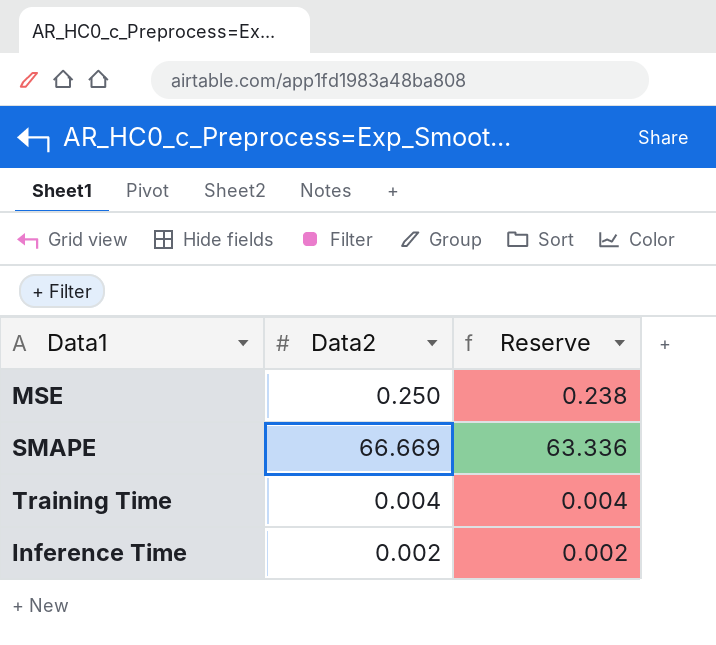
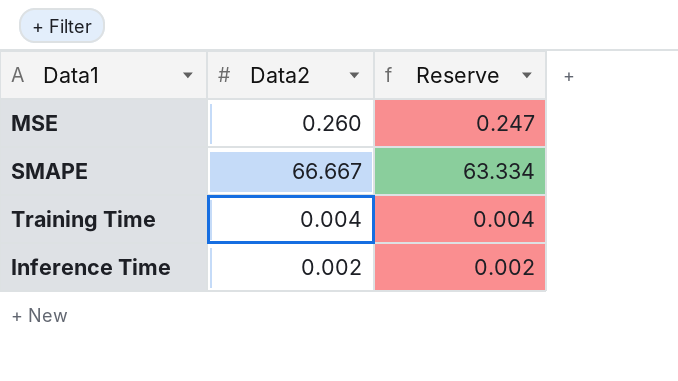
MSE | Data2: 0.250 -> 0.260
MSE | Reserve: 0.238 -> 0.247
SMAPE | Data2: 66.669 -> 66.667
SMAPE | Reserve: 63.336 -> 63.334

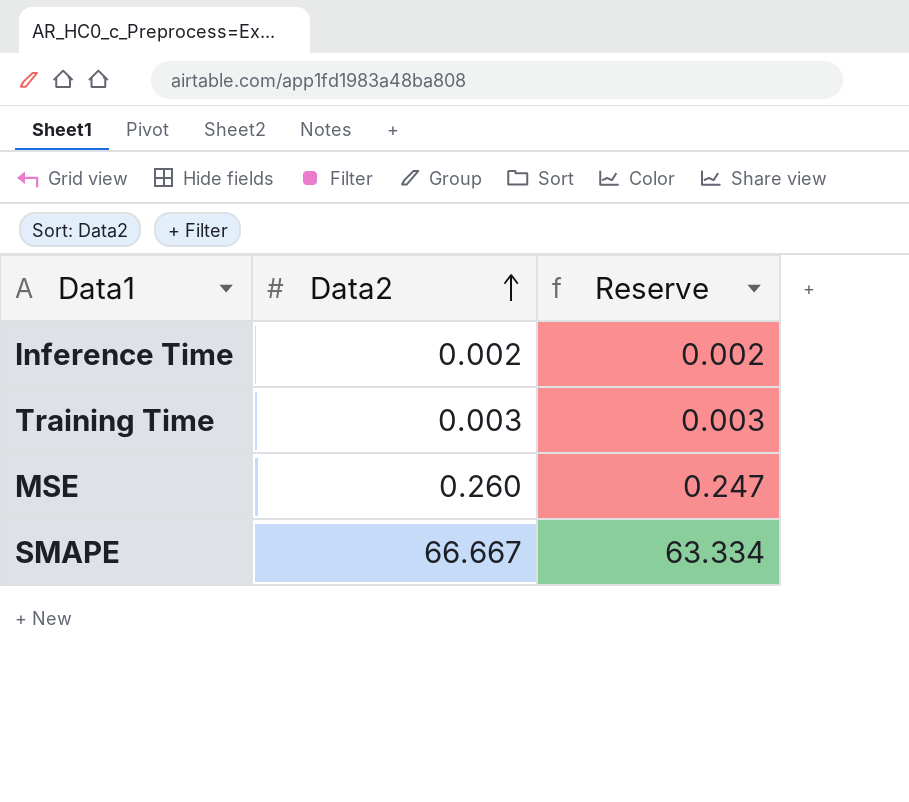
row order: none -> Data2 ascending
Training Time | Data2: 0.004 -> 0.003
Training Time | Reserve: 0.004 -> 0.003

